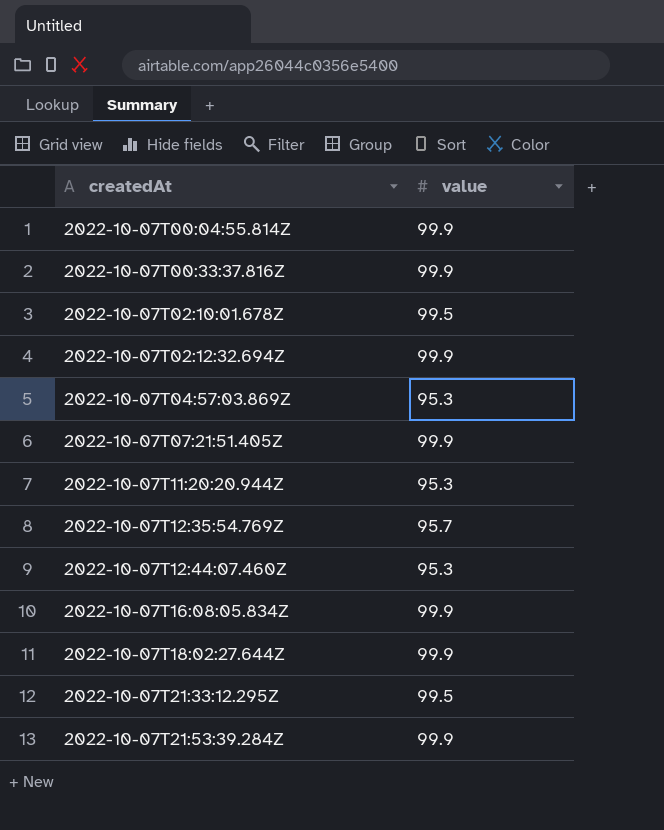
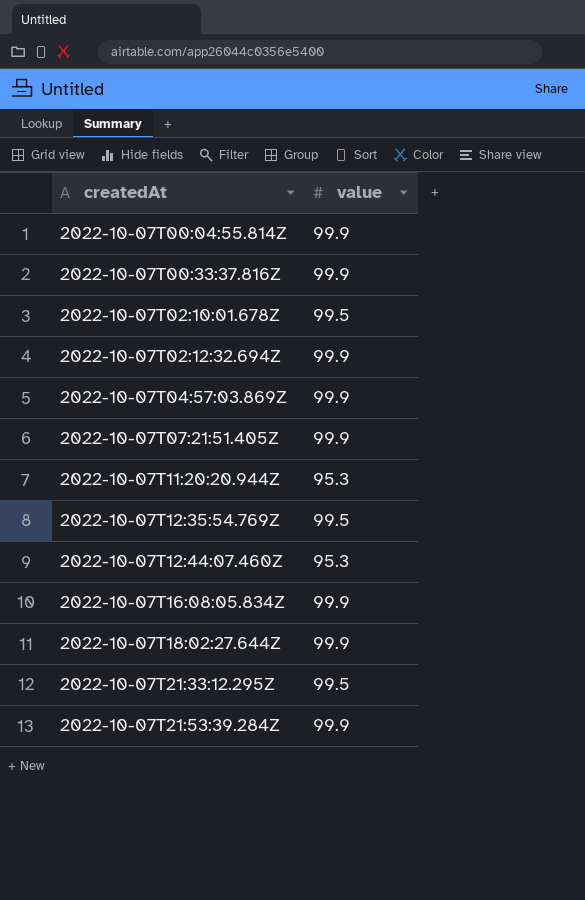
2022-10-07T04:57:03.869Z | value: 95.3 -> 99.9
2022-10-07T12:35:54.769Z | value: 95.7 -> 99.5

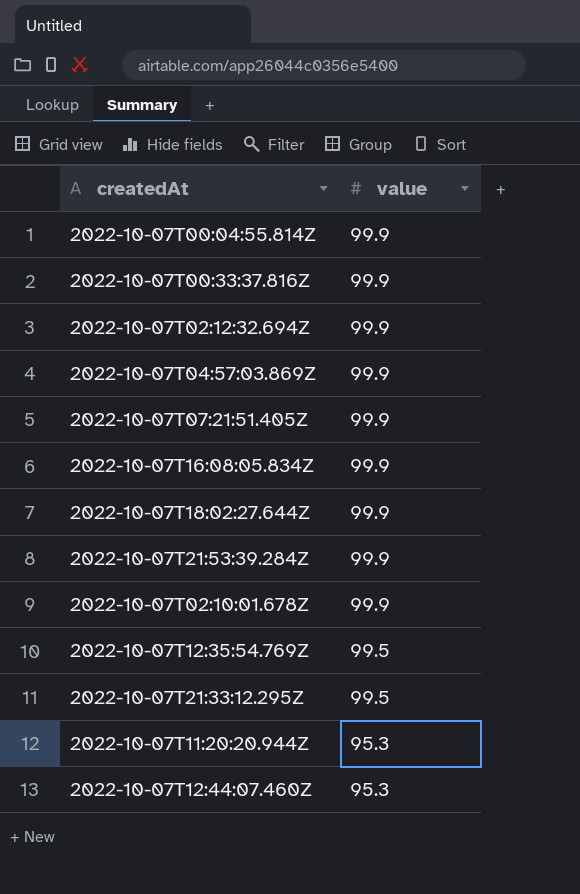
row order: createdAt ascending -> value descending
2022-10-07T02:10:01.678Z | value: 99.5 -> 99.9

